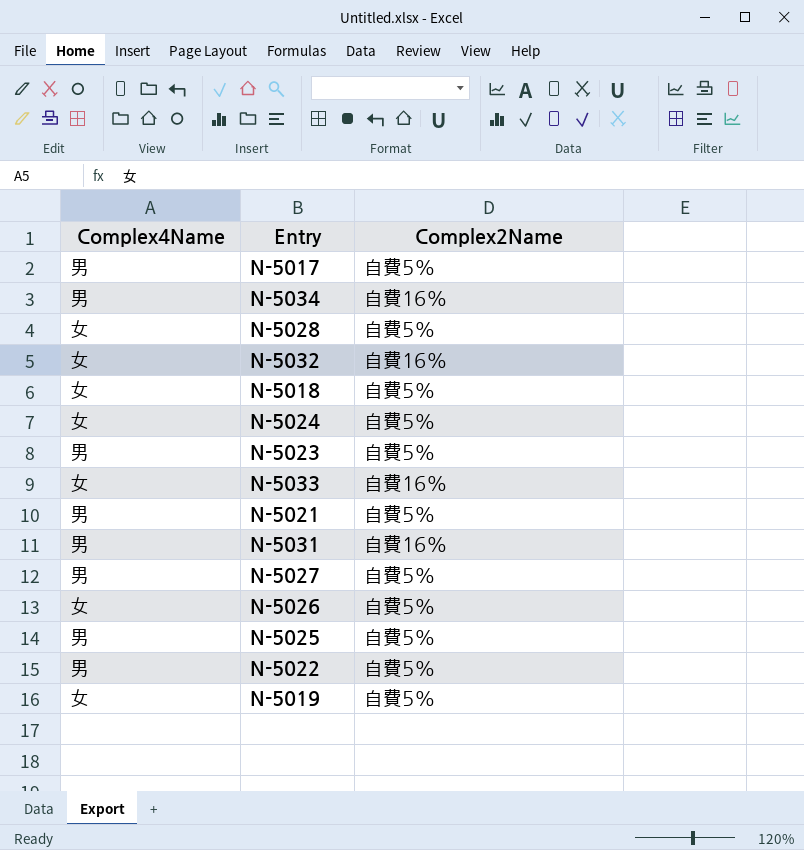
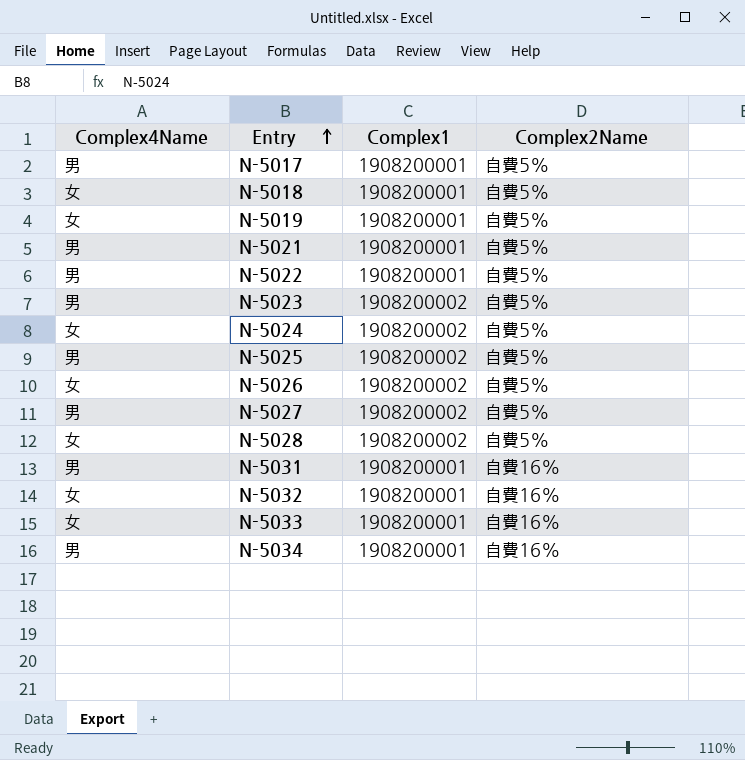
row order: none -> Entry ascending
column Complex1 | position: none -> 3

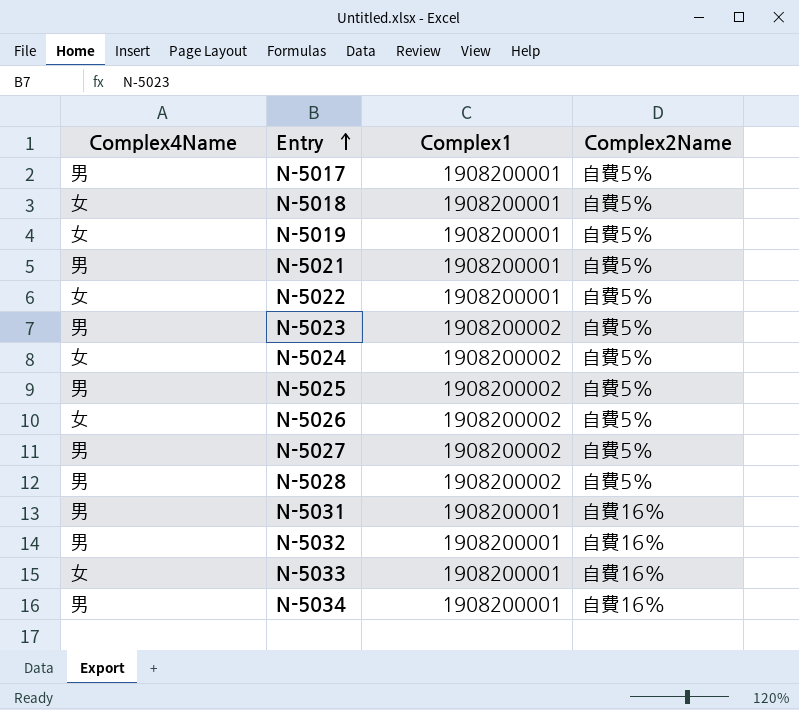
N-5022 | Complex4Name: 男 -> 女
N-5028 | Complex4Name: 女 -> 男
N-5032 | Complex4Name: 女 -> 男

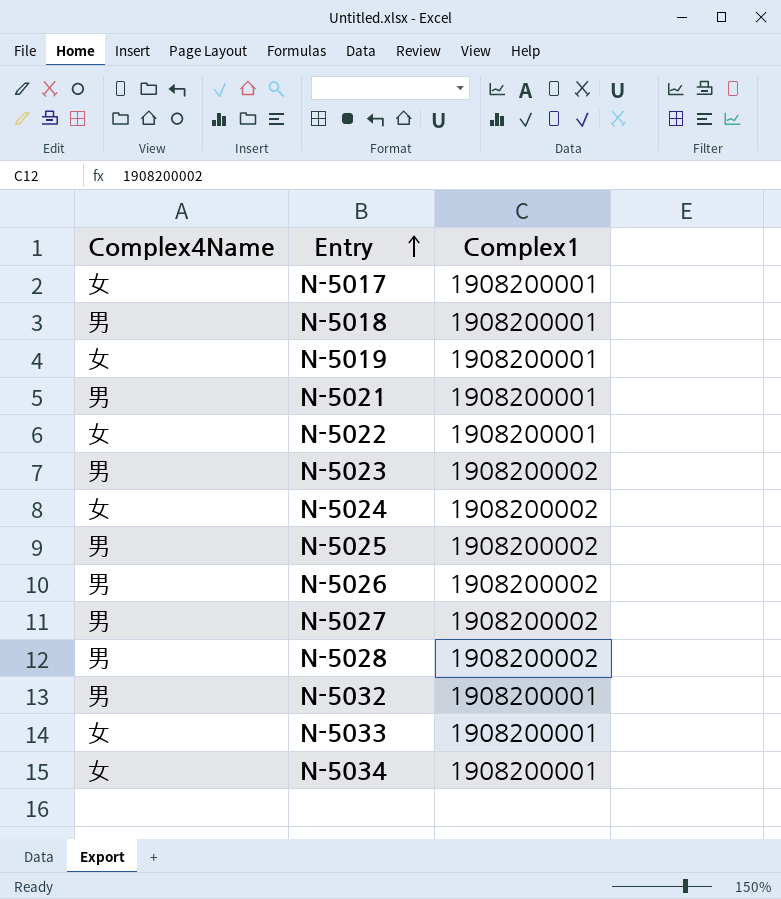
column Complex2Name | position: 4 -> none
row N-5031: 男 | 1908200001 | 自費16% -> none
N-5017 | Complex4Name: 男 -> 女
N-5018 | Complex4Name: 女 -> 男
N-5026 | Complex4Name: 女 -> 男
N-5034 | Complex4Name: 男 -> 女

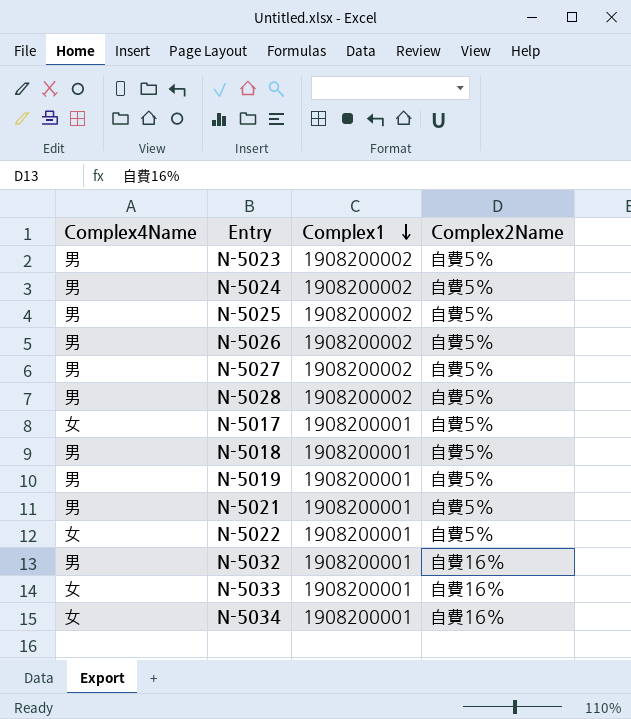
row order: Entry ascending -> Complex1 descending
column Complex2Name | position: none -> 4
N-5024 | Complex4Name: 女 -> 男
N-5019 | Complex4Name: 女 -> 男

